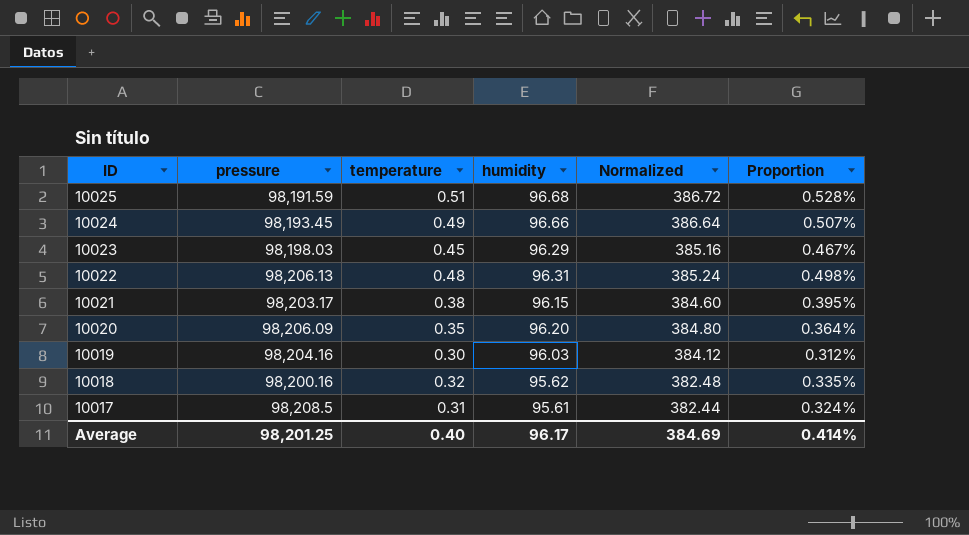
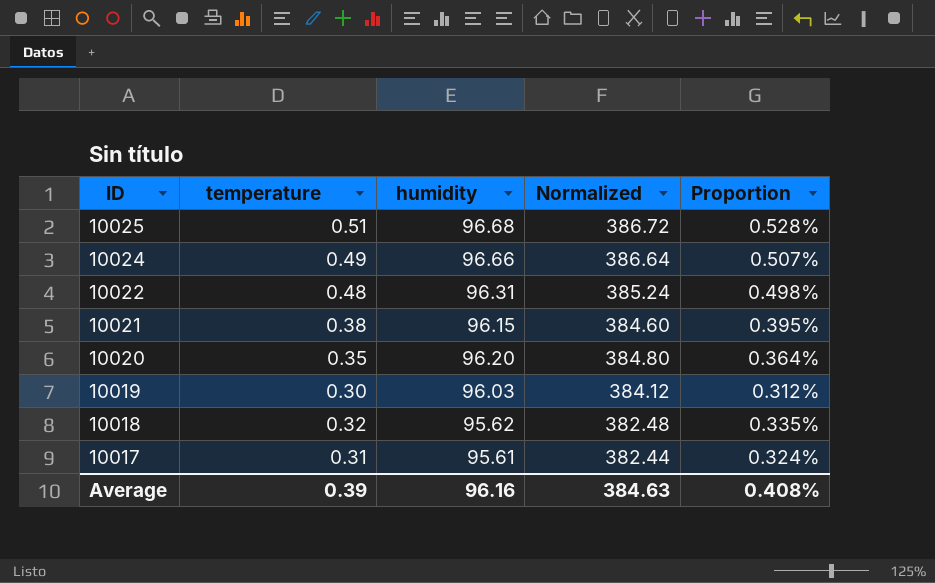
column pressure | position: 2 -> none
row 10023: 98,198.03 | 0.45 | 96.29 | 385.16 | 0.467% -> none
Average | temperature: 0.40 -> 0.39
Average | humidity: 96.17 -> 96.16
Average | Normalized: 384.69 -> 384.63
Average | Proportion: 0.414% -> 0.408%

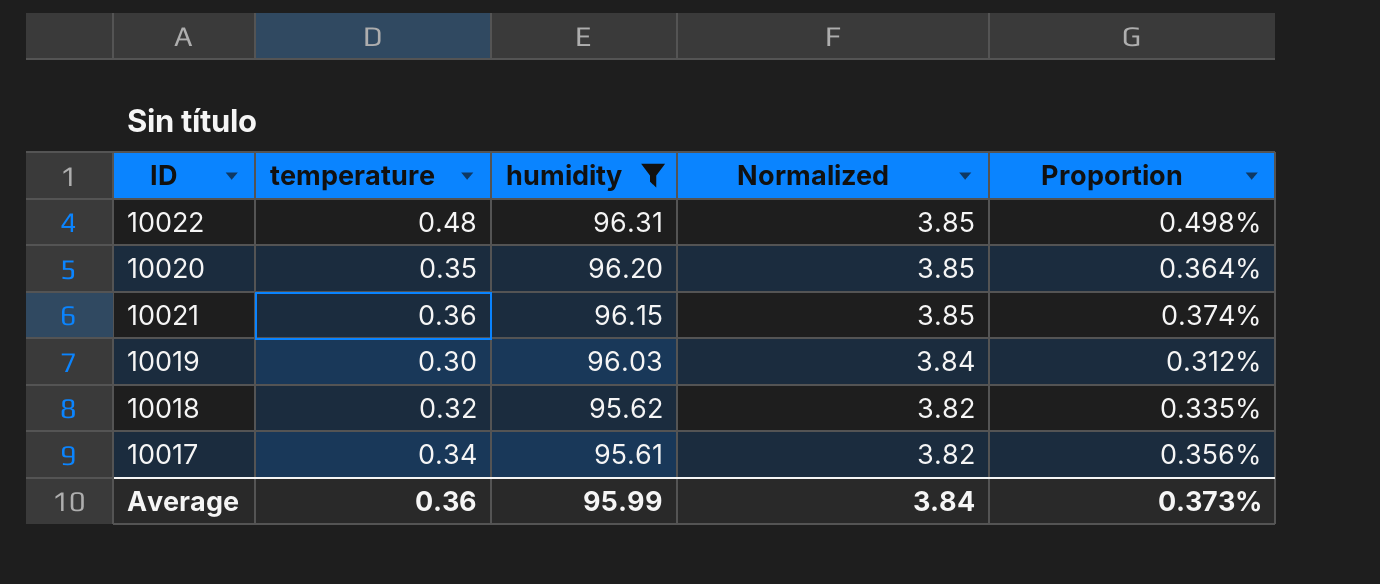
filter: none -> humidity <= 96.31
row order: ID descending -> humidity descending
column Normalized | formula: [humidity] * 4 -> [humidity] * 0.04
10021 | temperature: 0.38 -> 0.36
10021 | Proportion: 0.395% -> 0.374%
10017 | temperature: 0.31 -> 0.34
10017 | Proportion: 0.324% -> 0.356%
Average | temperature: 0.39 -> 0.36
Average | humidity: 96.16 -> 95.99
Average | Normalized: 384.63 -> 3.84
Average | Proportion: 0.408% -> 0.373%

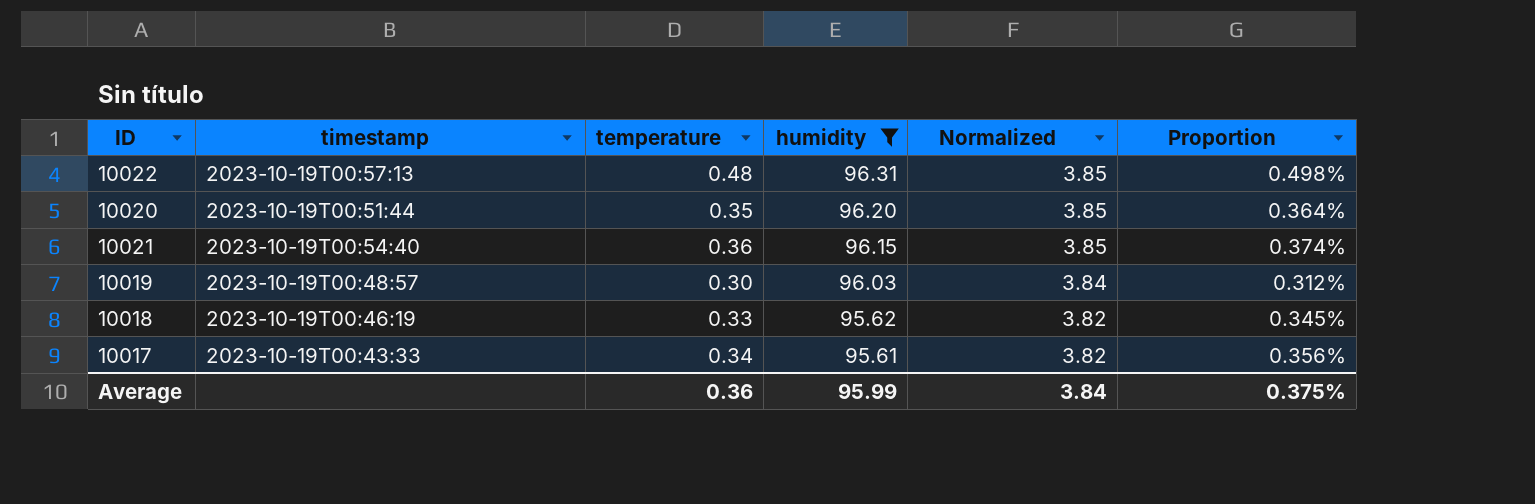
column timestamp | position: none -> 2
10018 | temperature: 0.32 -> 0.33
10018 | Proportion: 0.335% -> 0.345%
Average | Proportion: 0.373% -> 0.375%

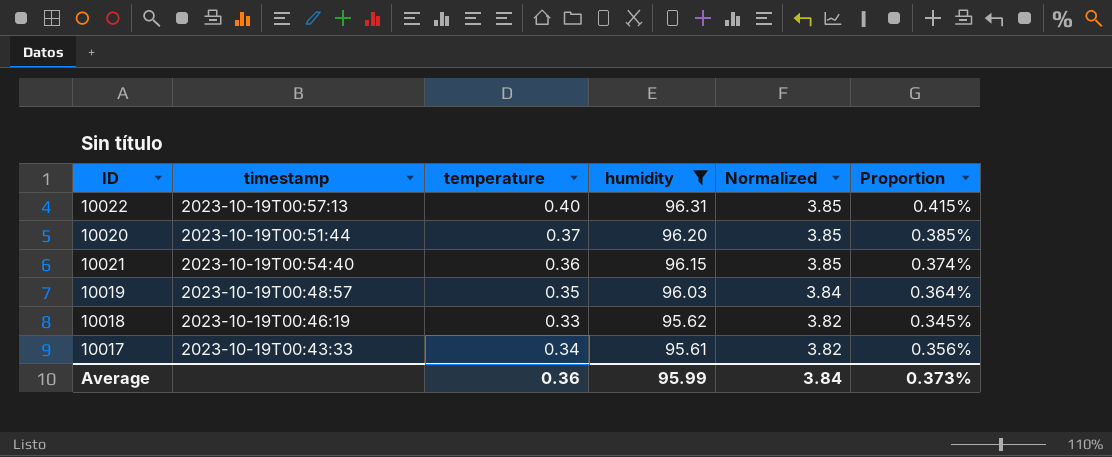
10022 | temperature: 0.48 -> 0.40
10022 | Proportion: 0.498% -> 0.415%
10020 | temperature: 0.35 -> 0.37
10020 | Proportion: 0.364% -> 0.385%
10019 | temperature: 0.30 -> 0.35
10019 | Proportion: 0.312% -> 0.364%
Average | Proportion: 0.375% -> 0.373%

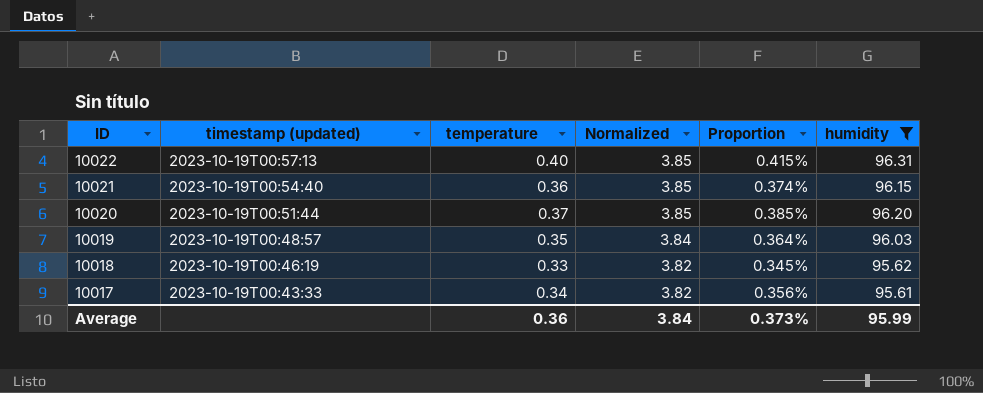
row order: humidity descending -> ID descending
column name: timestamp -> timestamp (updated)
column humidity | position: 4 -> 6

